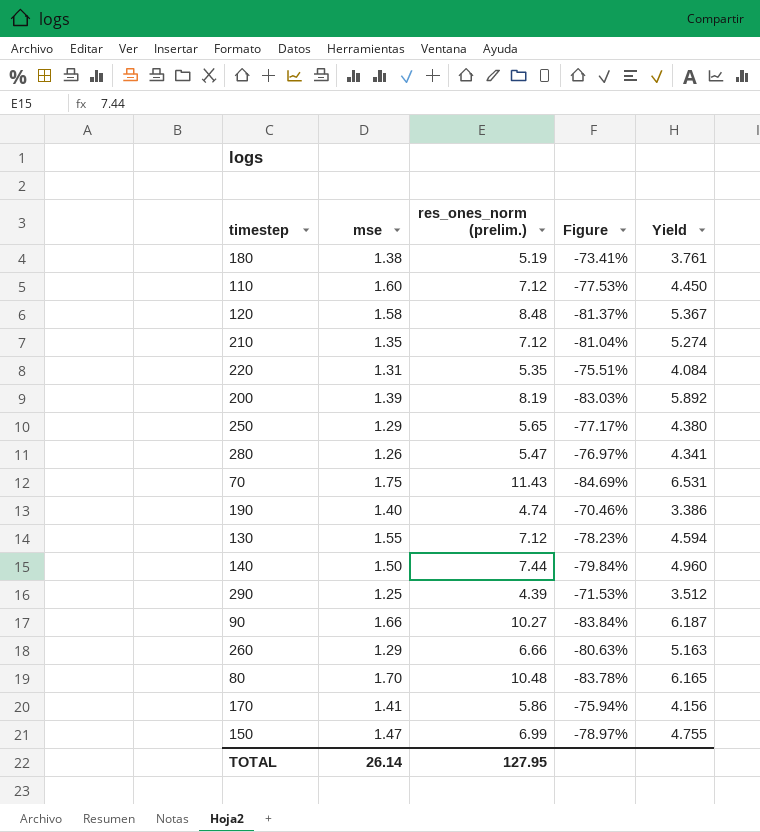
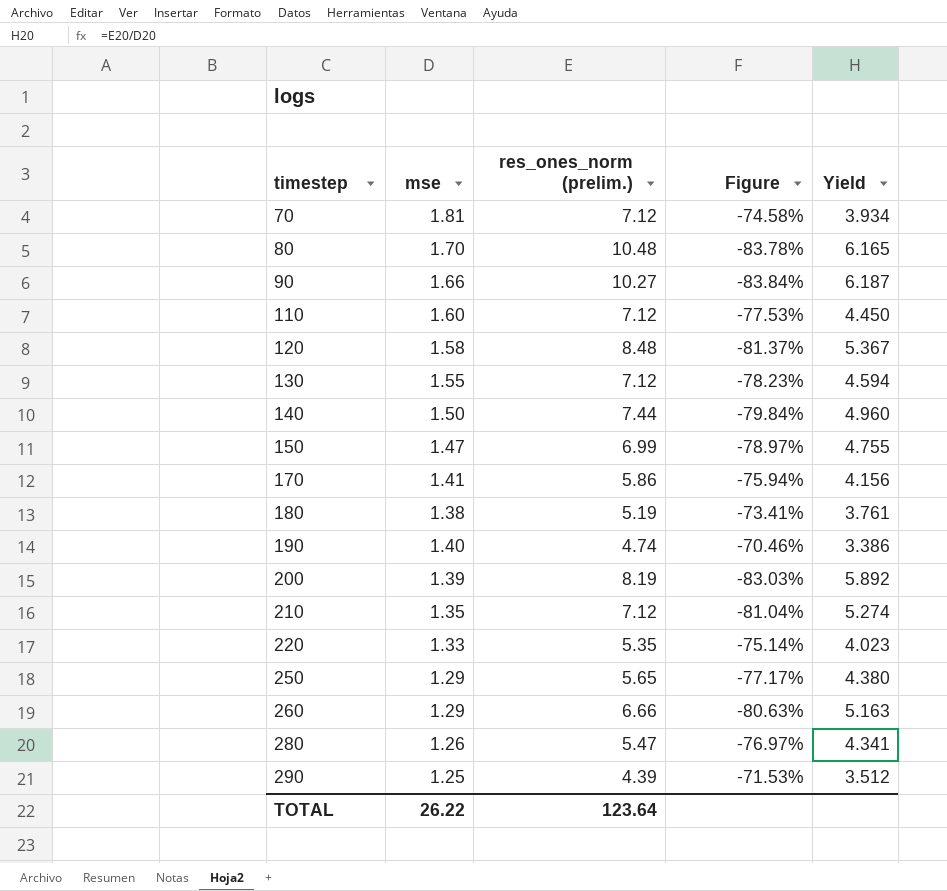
row order: none -> timestep ascending
70 | mse: 1.75 -> 1.81
70 | res_ones_norm (prelim.): 11.43 -> 7.12
70 | Figure: -84.69% -> -74.58%
70 | Yield: 6.531 -> 3.934
220 | mse: 1.31 -> 1.33
220 | Figure: -75.51% -> -75.14%
220 | Yield: 4.084 -> 4.023
TOTAL | mse: 26.14 -> 26.22
TOTAL | res_ones_norm (prelim.): 127.95 -> 123.64

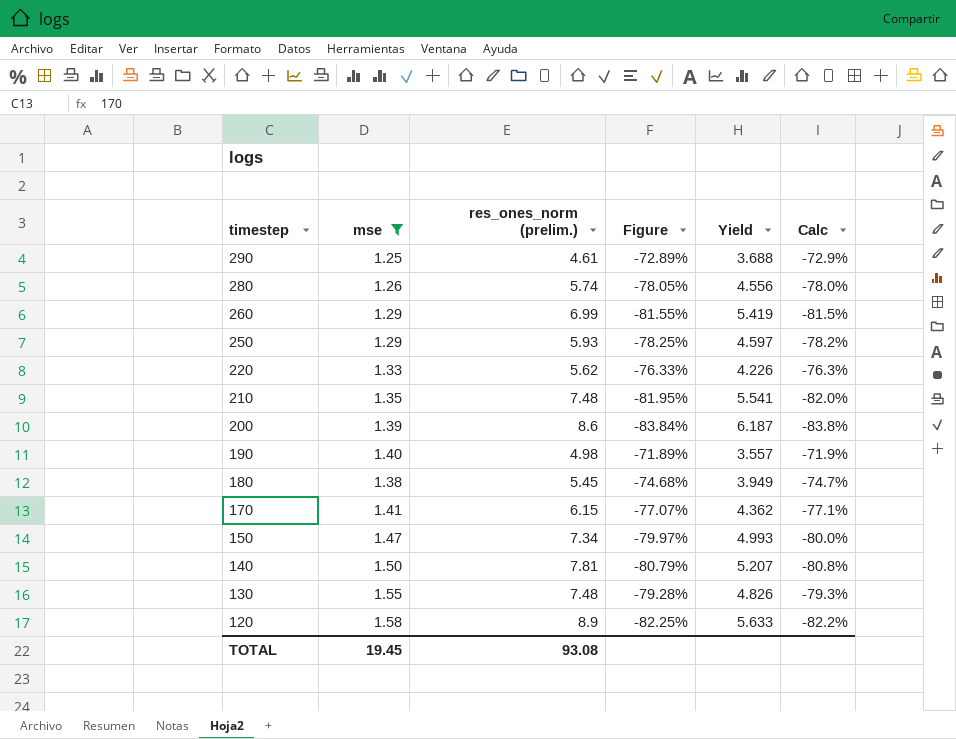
filter: none -> mse <= 1.58
row order: timestep ascending -> timestep descending
column Calc | formula: none -> ([mse] - [res_ones_norm (prelim.)]) / [res_ones_norm (prelim.)]
290 | res_ones_norm (prelim.): 4.39 -> 4.61
290 | Figure: -71.53% -> -72.89%
290 | Yield: 3.512 -> 3.688
280 | res_ones_norm (prelim.): 5.47 -> 5.74
280 | Figure: -76.97% -> -78.05%
280 | Yield: 4.341 -> 4.556
260 | res_ones_norm (prelim.): 6.66 -> 6.99
260 | Figure: -80.63% -> -81.55%
260 | Yield: 5.163 -> 5.419
250 | res_ones_norm (prelim.): 5.65 -> 5.93
250 | Figure: -77.17% -> -78.25%
250 | Yield: 4.380 -> 4.597
220 | res_ones_norm (prelim.): 5.35 -> 5.62
220 | Figure: -75.14% -> -76.33%
220 | Yield: 4.023 -> 4.226
210 | res_ones_norm (prelim.): 7.12 -> 7.48
210 | Figure: -81.04% -> -81.95%
210 | Yield: 5.274 -> 5.541
200 | res_ones_norm (prelim.): 8.19 -> 8.6
200 | Figure: -83.03% -> -83.84%
200 | Yield: 5.892 -> 6.187
190 | res_ones_norm (prelim.): 4.74 -> 4.98
190 | Figure: -70.46% -> -71.89%
190 | Yield: 3.386 -> 3.557
180 | res_ones_norm (prelim.): 5.19 -> 5.45
180 | Figure: -73.41% -> -74.68%
180 | Yield: 3.761 -> 3.949
170 | res_ones_norm (prelim.): 5.86 -> 6.15
170 | Figure: -75.94% -> -77.07%
170 | Yield: 4.156 -> 4.362
150 | res_ones_norm (prelim.): 6.99 -> 7.34
150 | Figure: -78.97% -> -79.97%
150 | Yield: 4.755 -> 4.993
140 | res_ones_norm (prelim.): 7.44 -> 7.81
140 | Figure: -79.84% -> -80.79%
140 | Yield: 4.960 -> 5.207
130 | res_ones_norm (prelim.): 7.12 -> 7.48
130 | Figure: -78.23% -> -79.28%
130 | Yield: 4.594 -> 4.826
120 | res_ones_norm (prelim.): 8.48 -> 8.9
120 | Figure: -81.37% -> -82.25%
120 | Yield: 5.367 -> 5.633
TOTAL | mse: 26.22 -> 19.45
TOTAL | res_ones_norm (prelim.): 123.64 -> 93.08

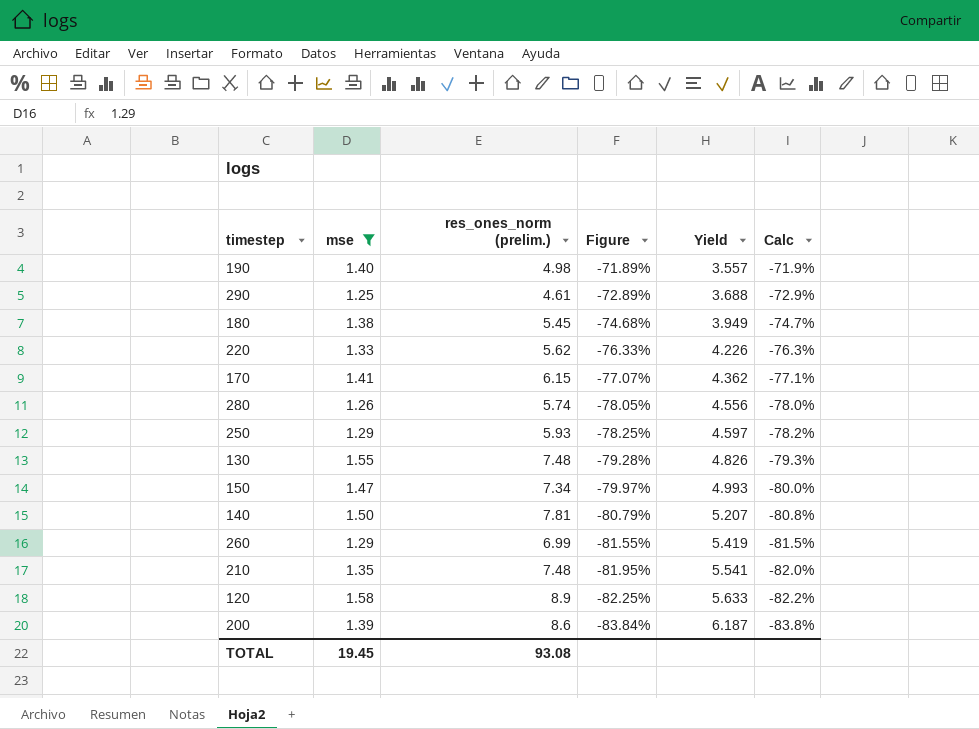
row order: timestep descending -> Figure descending

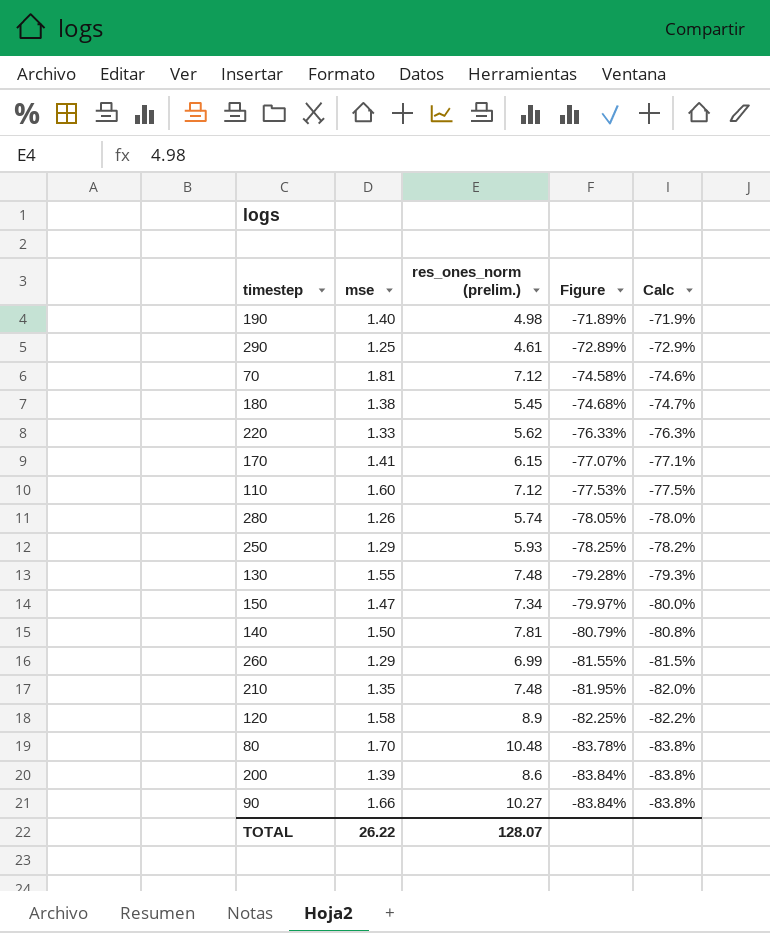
filter: mse <= 1.58 -> none
column Yield | formula: [res_ones_norm (prelim.)] / [mse] -> none
TOTAL | mse: 19.45 -> 26.22
TOTAL | res_ones_norm (prelim.): 93.08 -> 128.07

